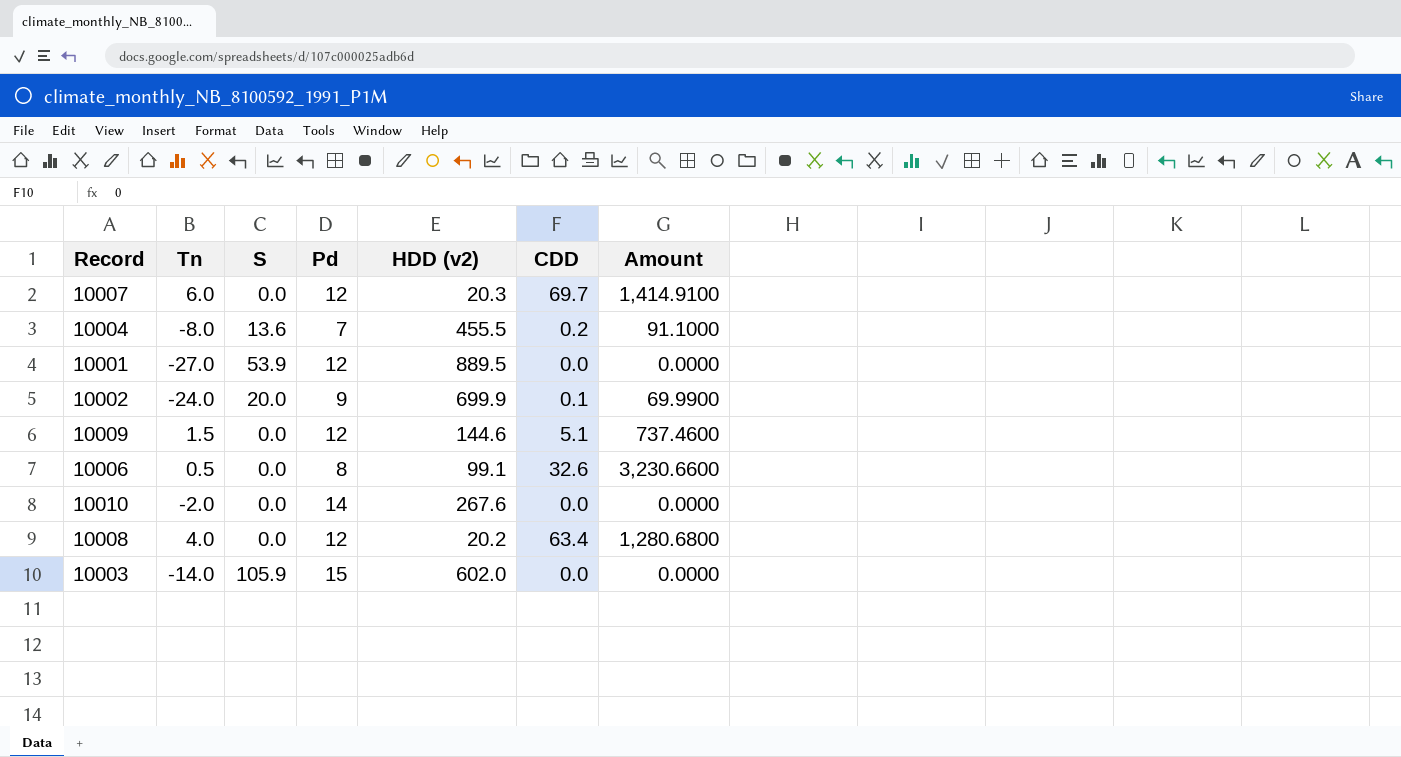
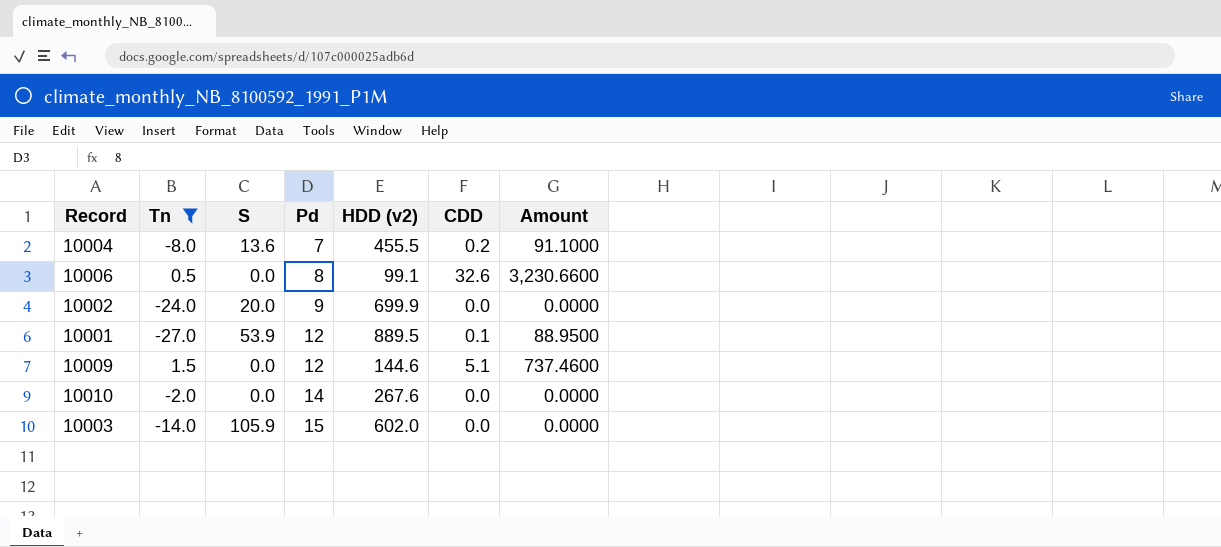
filter: none -> Tn <= 1.5
row order: none -> Pd ascending
10002 | CDD: 0.1 -> 0.0
10002 | Amount: 69.9900 -> 0.0000
10001 | CDD: 0.0 -> 0.1
10001 | Amount: 0.0000 -> 88.9500

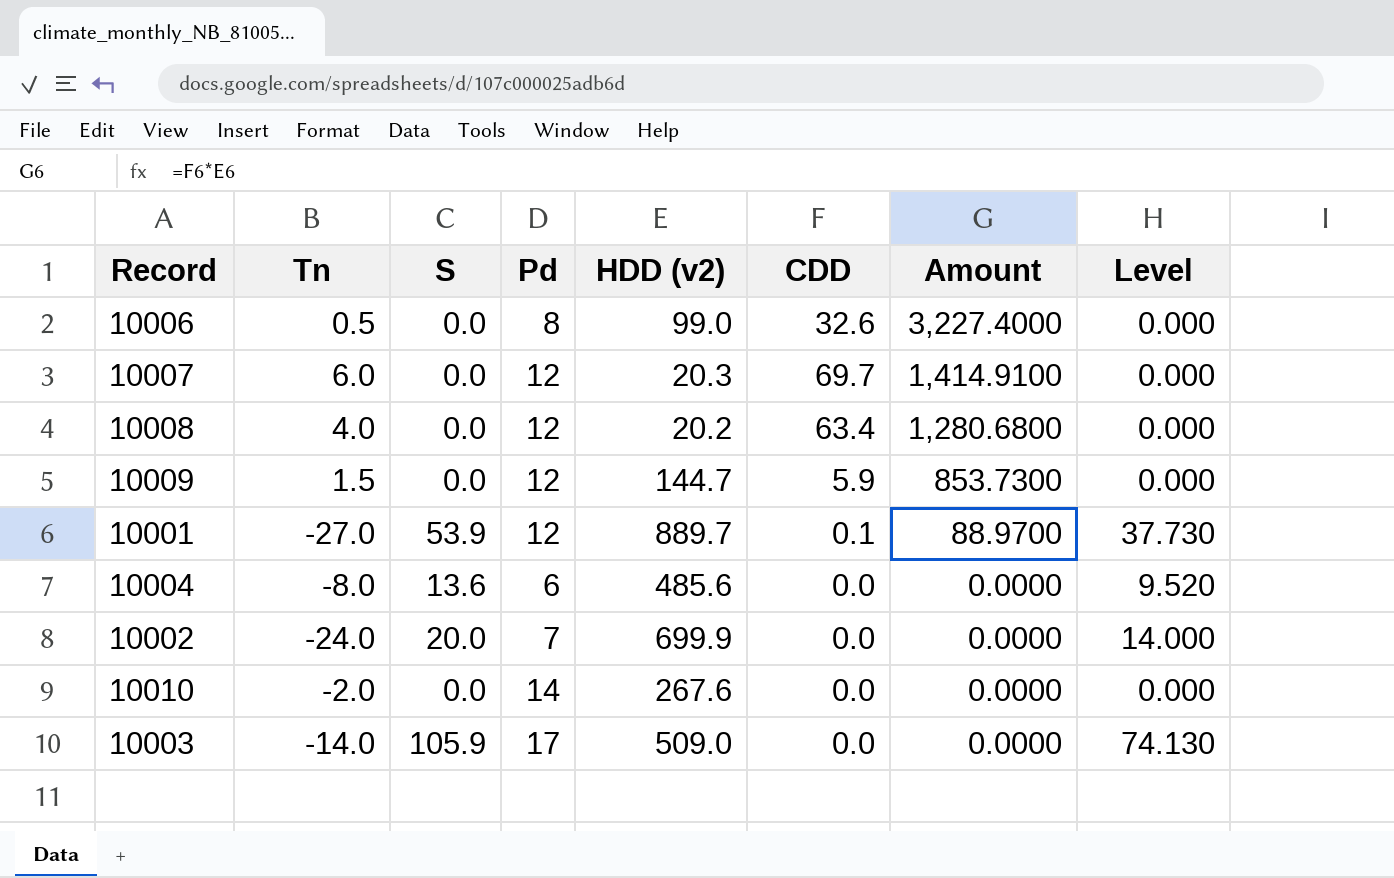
filter: Tn <= 1.5 -> none
row order: Pd ascending -> Amount descending
column Level | formula: none -> [S] * 0.7
10006 | HDD (v2): 99.1 -> 99.0
10006 | Amount: 3,230.6600 -> 3,227.4000
10009 | HDD (v2): 144.6 -> 144.7
10009 | CDD: 5.1 -> 5.9
10009 | Amount: 737.4600 -> 853.7300
10001 | HDD (v2): 889.5 -> 889.7
10001 | Amount: 88.9500 -> 88.9700
10004 | Pd: 7 -> 6
10004 | HDD (v2): 455.5 -> 485.6
10004 | CDD: 0.2 -> 0.0
10004 | Amount: 91.1000 -> 0.0000
10002 | Pd: 9 -> 7
10003 | Pd: 15 -> 17
10003 | HDD (v2): 602.0 -> 509.0

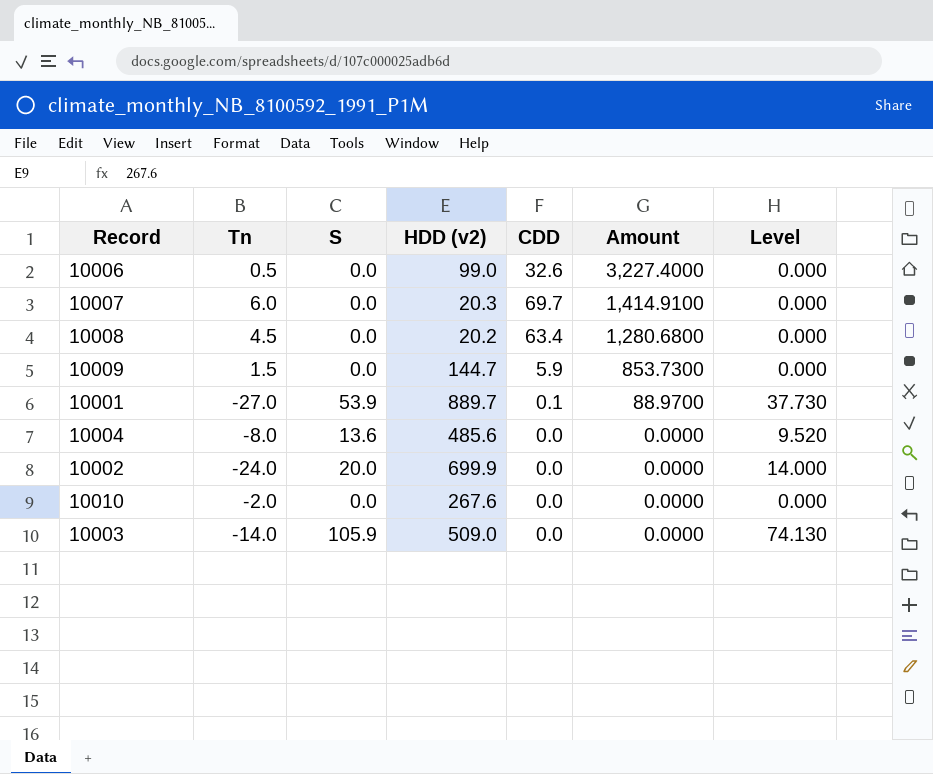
column Pd | position: 4 -> none
10008 | Tn: 4.0 -> 4.5

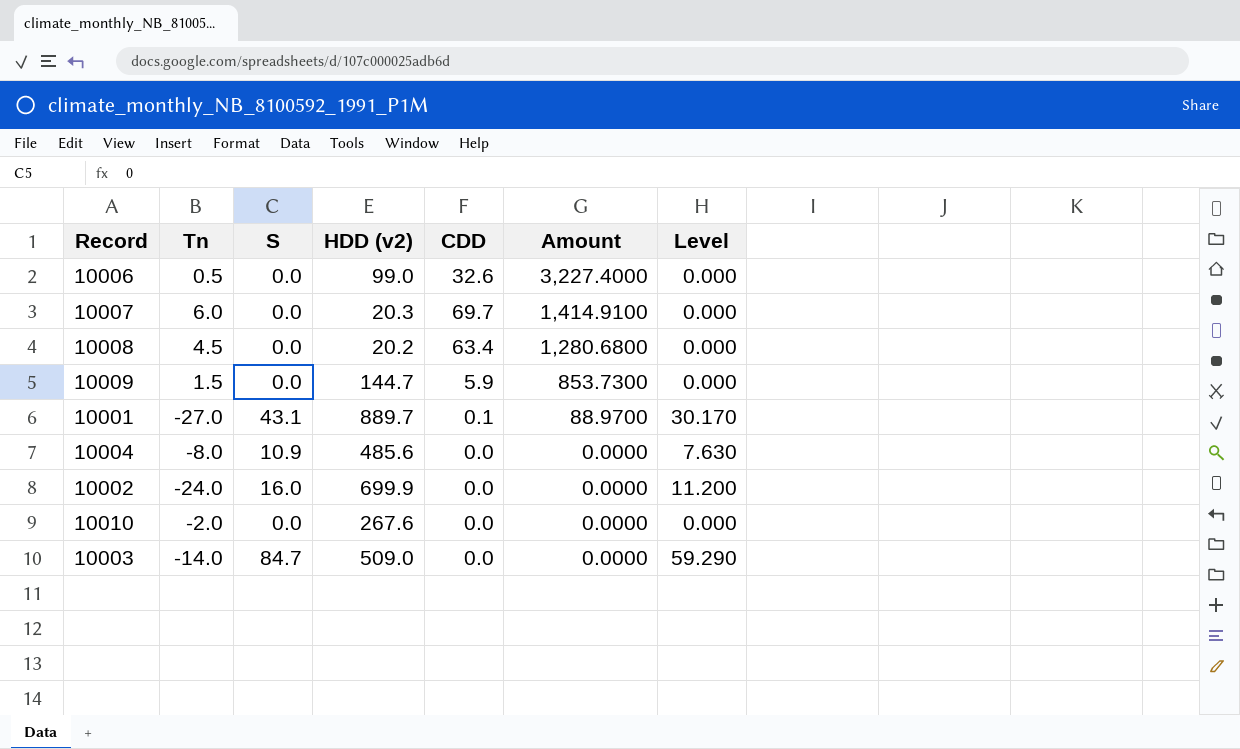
10001 | S: 53.9 -> 43.1
10001 | Level: 37.730 -> 30.170
10004 | S: 13.6 -> 10.9
10004 | Level: 9.520 -> 7.630
10002 | S: 20.0 -> 16.0
10002 | Level: 14.000 -> 11.200
10003 | S: 105.9 -> 84.7
10003 | Level: 74.130 -> 59.290

